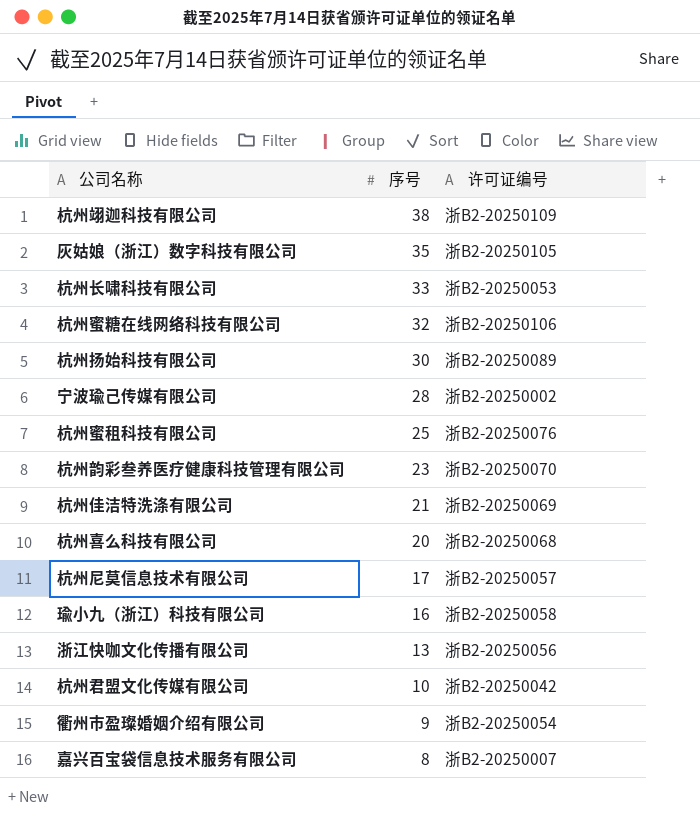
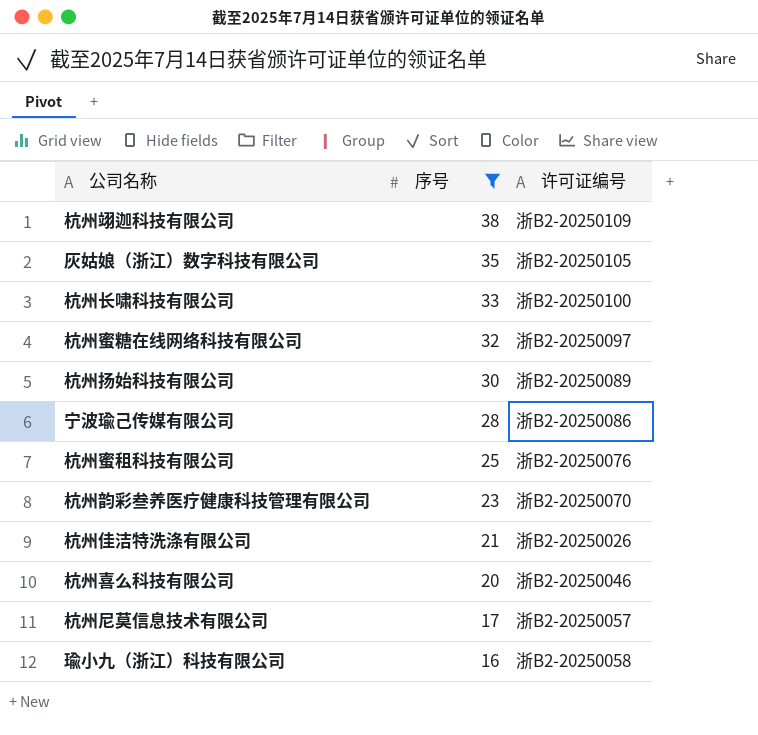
filter: none -> 序号 >= 16
杭州长啸科技有限公司 | 许可证编号: 浙B2-20250053 -> 浙B2-20250100
杭州蜜糖在线网络科技有限公司 | 许可证编号: 浙B2-20250106 -> 浙B2-20250097
宁波瑜己传媒有限公司 | 许可证编号: 浙B2-20250002 -> 浙B2-20250086
杭州佳洁特洗涤有限公司 | 许可证编号: 浙B2-20250069 -> 浙B2-20250026
杭州喜么科技有限公司 | 许可证编号: 浙B2-20250068 -> 浙B2-20250046

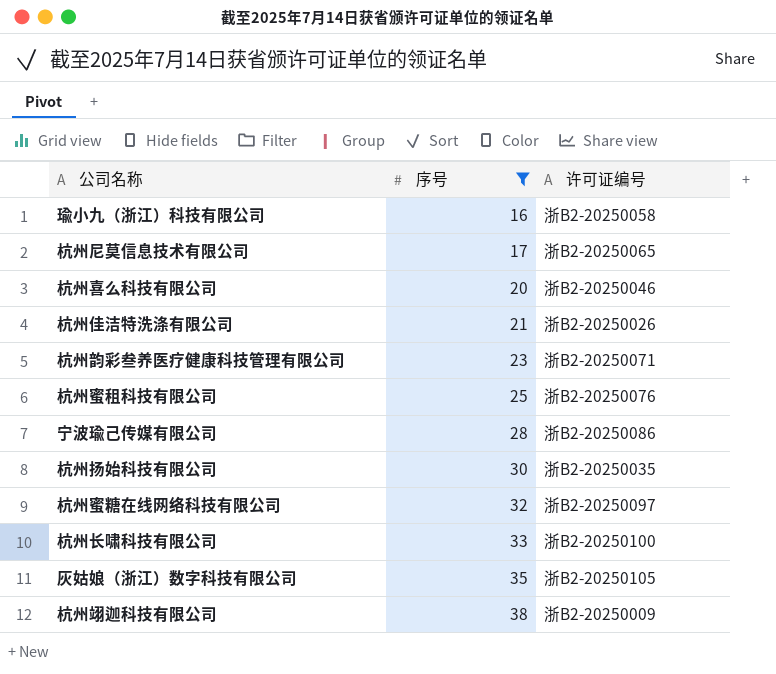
row order: 序号 descending -> 序号 ascending
杭州尼莫信息技术有限公司 | 许可证编号: 浙B2-20250057 -> 浙B2-20250065
杭州韵彩叁养医疗健康科技管理有限公司 | 许可证编号: 浙B2-20250070 -> 浙B2-20250071
杭州扬始科技有限公司 | 许可证编号: 浙B2-20250089 -> 浙B2-20250035
杭州翊迦科技有限公司 | 许可证编号: 浙B2-20250109 -> 浙B2-20250009

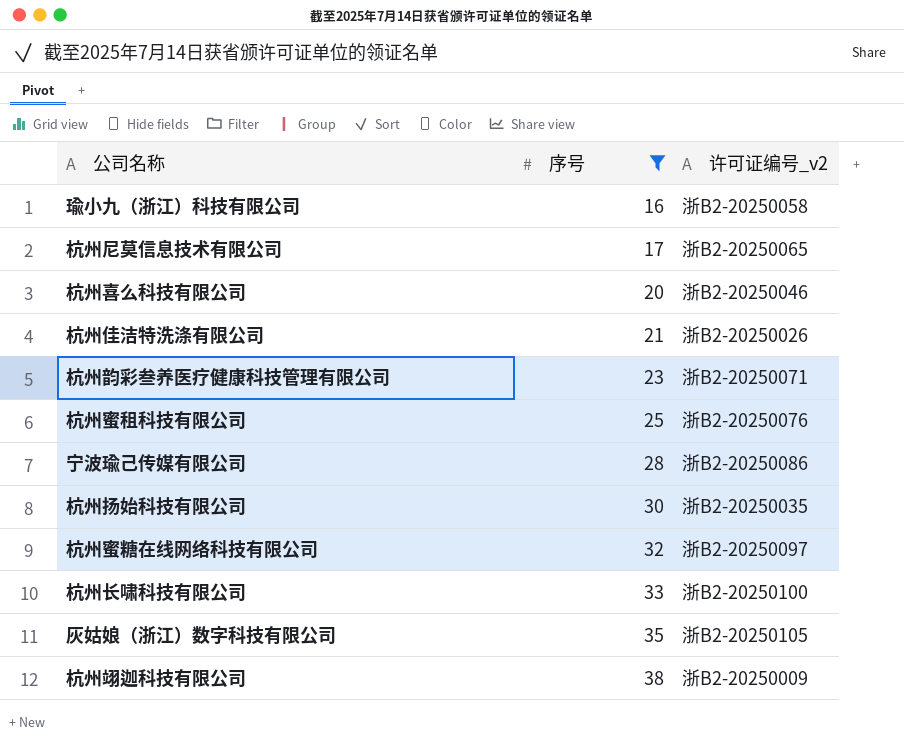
column name: 许可证编号 -> 许可证编号_v2

